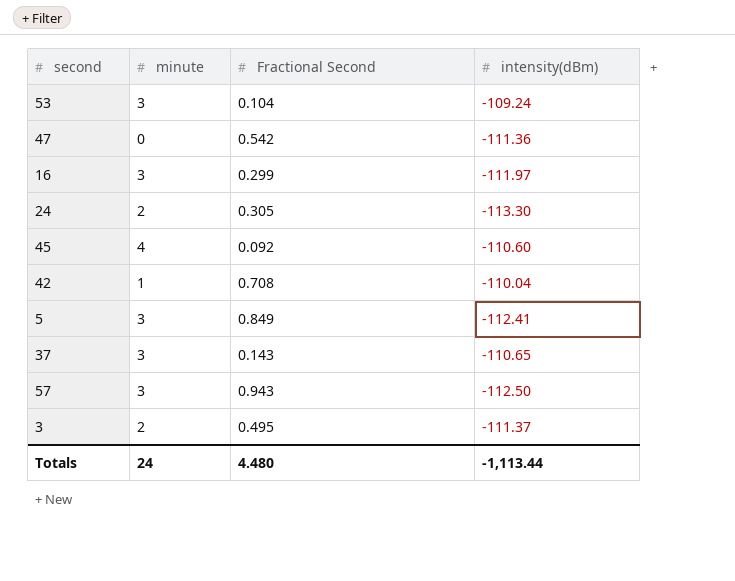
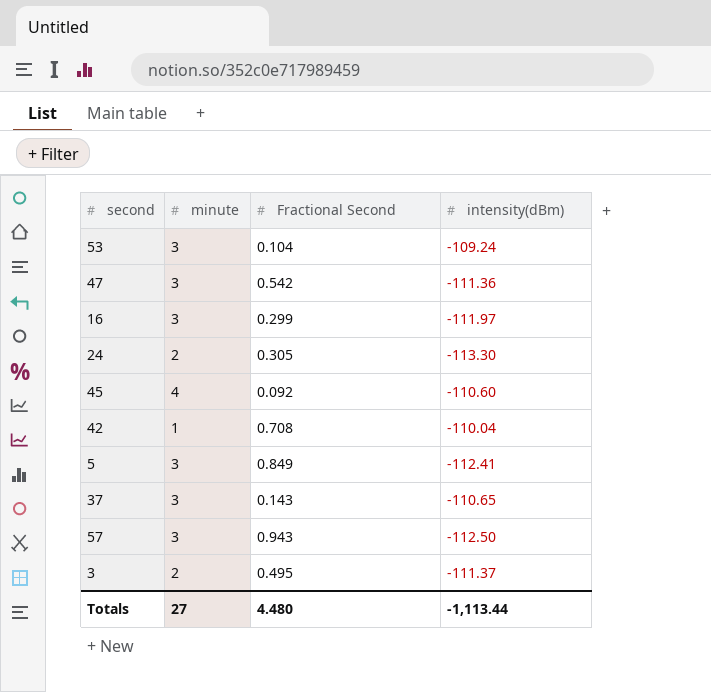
47 | minute: 0 -> 3
Totals | minute: 24 -> 27

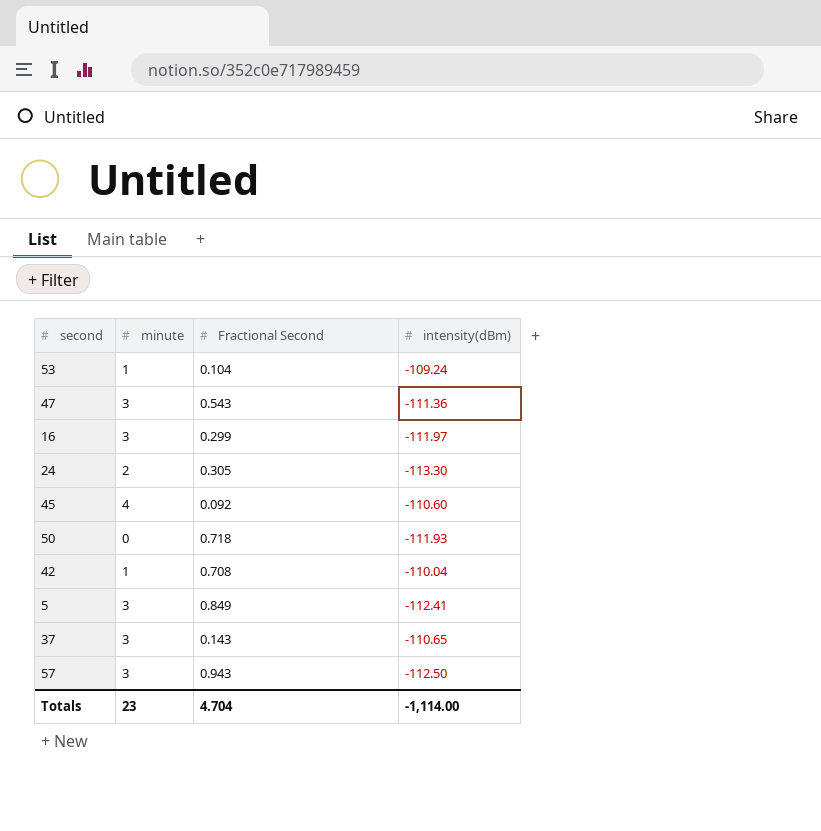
row 3: 2 | 0.495 | -111.37 -> none
53 | minute: 3 -> 1
47 | Fractional Second: 0.542 -> 0.543
row 50: none -> 0 | 0.718 | -111.93
Totals | minute: 27 -> 23
Totals | Fractional Second: 4.480 -> 4.704
Totals | intensity(dBm): -1,113.44 -> -1,114.00

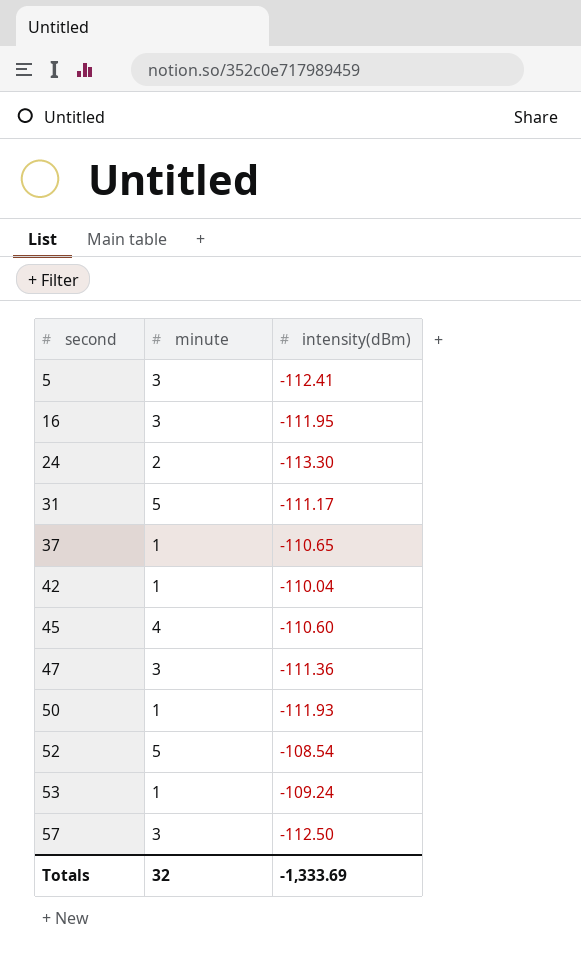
row order: none -> second ascending
column Fractional Second | position: 3 -> none
16 | intensity(dBm): -111.97 -> -111.95
row 31: none -> 5 | -111.17
37 | minute: 3 -> 1
50 | minute: 0 -> 1
row 52: none -> 5 | -108.54
Totals | minute: 23 -> 32
Totals | intensity(dBm): -1,114.00 -> -1,333.69

